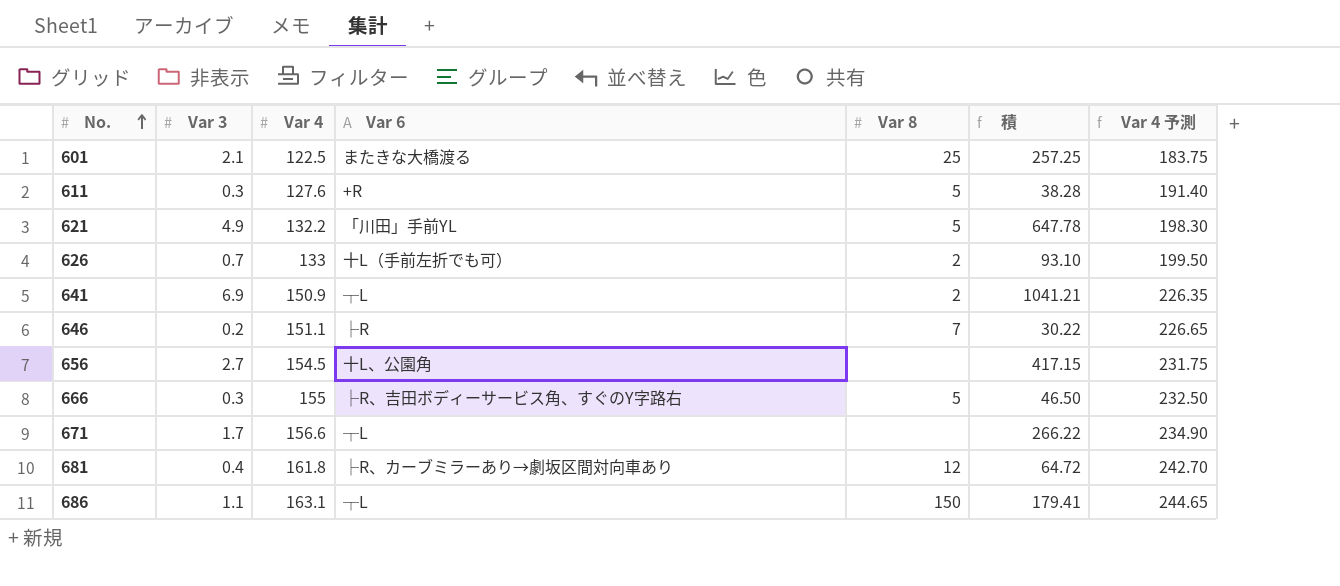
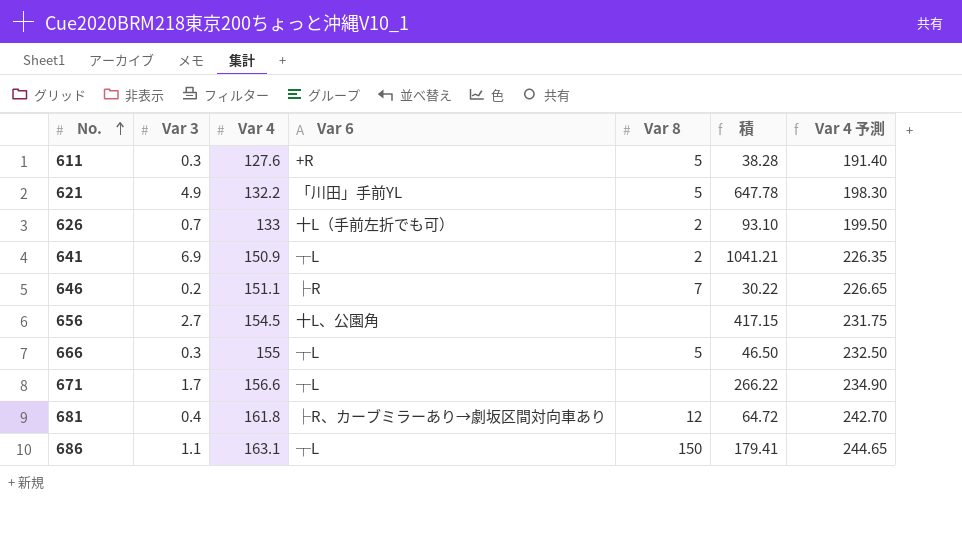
row 601: 2.1 | 122.5 | またきな大橋渡る | 25 | 257.25 | 183.75 -> none
666 | Var 6: ├R、吉田ボディーサービス角、すぐのY字路右 -> ┬L

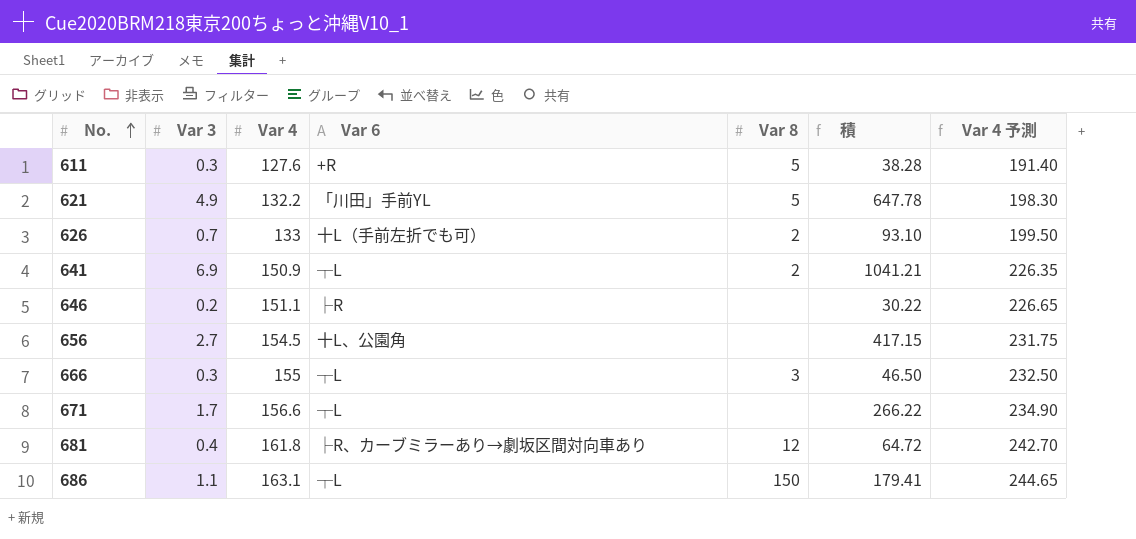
646 | Var 8: 7 -> none
666 | Var 8: 5 -> 3

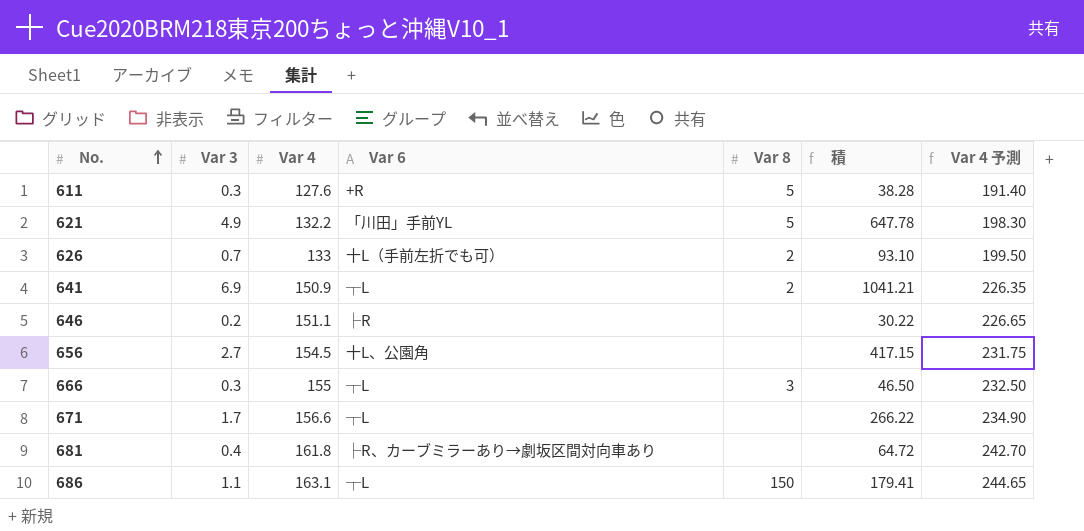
681 | Var 8: 12 -> none

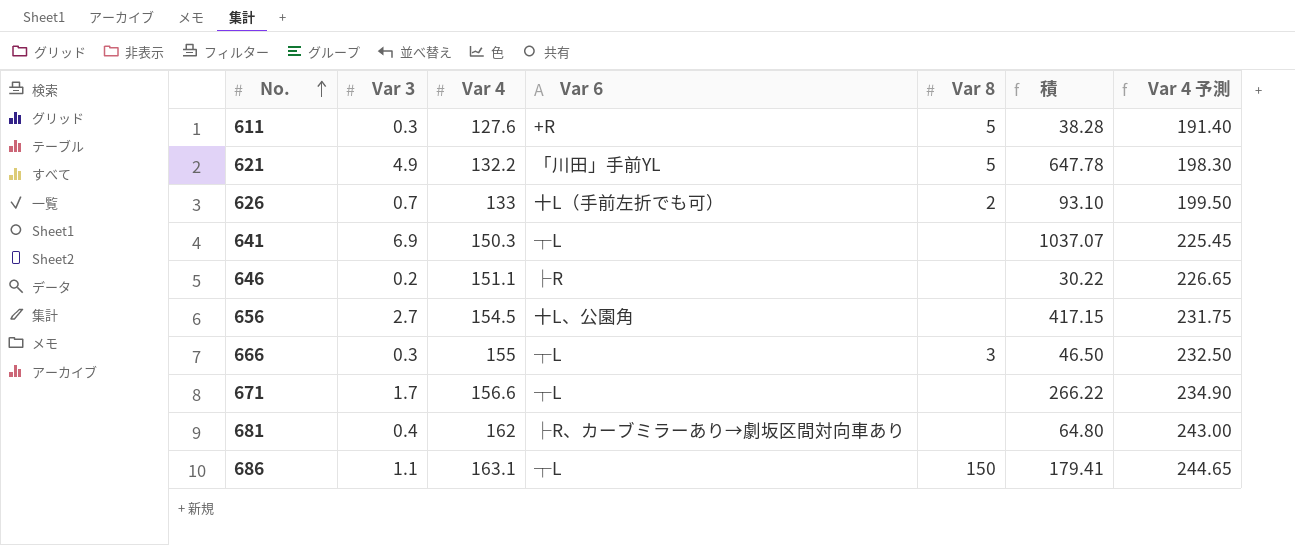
641 | Var 4: 150.9 -> 150.3
641 | Var 8: 2 -> none
641 | 積: 1041.21 -> 1037.07
641 | Var 4 予測: 226.35 -> 225.45
681 | Var 4: 161.8 -> 162
681 | 積: 64.72 -> 64.80
681 | Var 4 予測: 242.70 -> 243.00

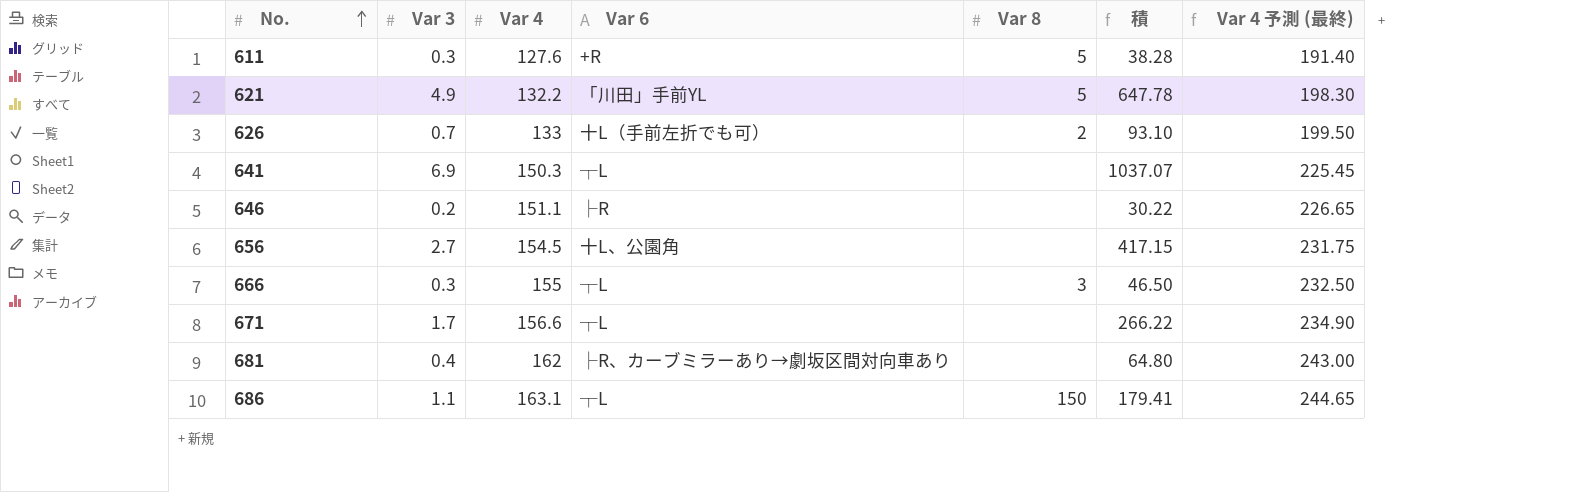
column name: Var 4 予測 -> Var 4 予測 (最終)

